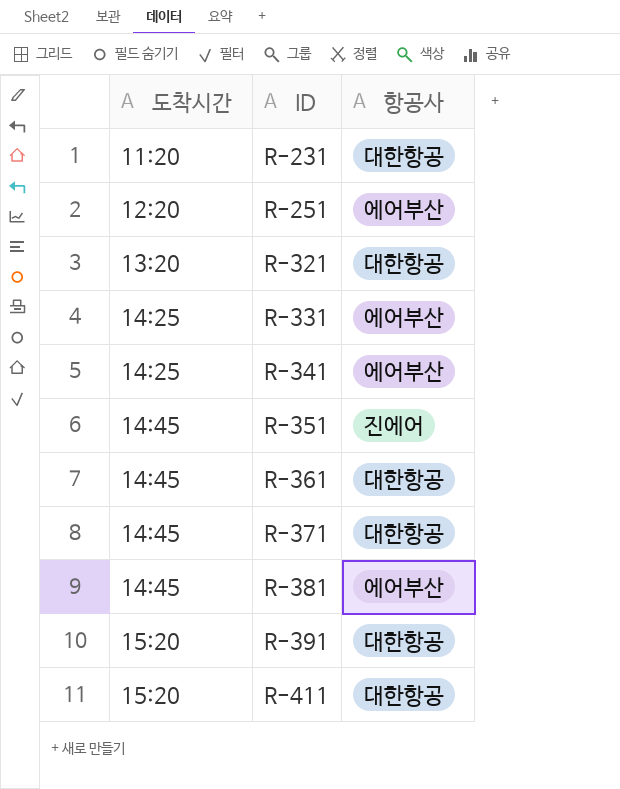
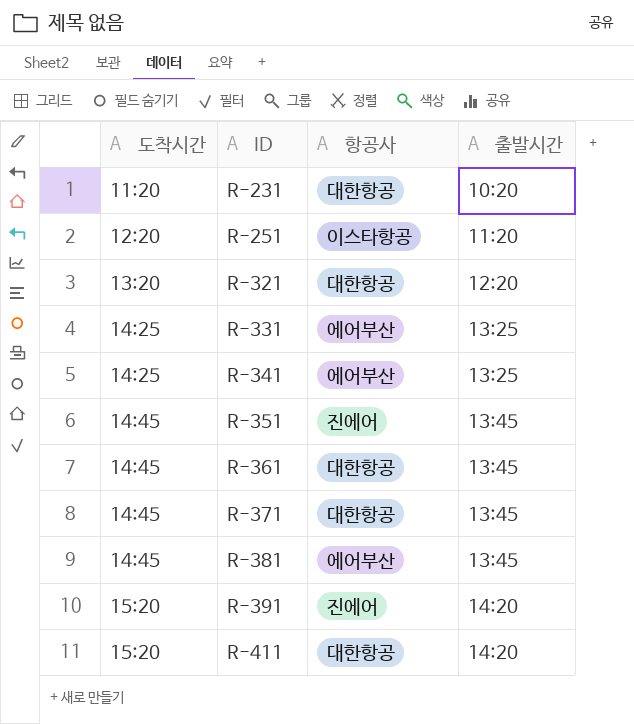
column 출발시간 | position: none -> 4
R-251 | 항공사: 에어부산 -> 이스타항공
R-391 | 항공사: 대한항공 -> 진에어

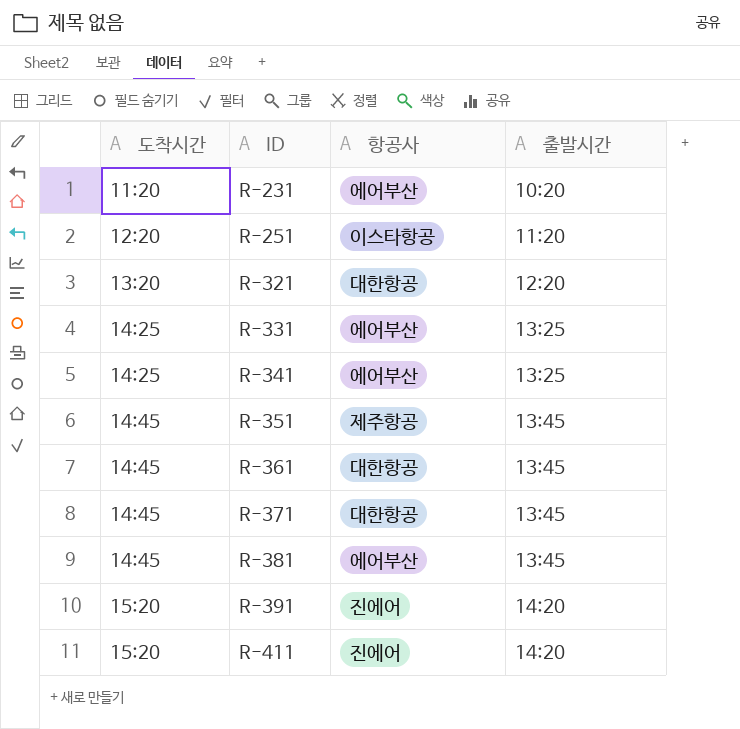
R-231 | 항공사: 대한항공 -> 에어부산
R-351 | 항공사: 진에어 -> 제주항공
R-411 | 항공사: 대한항공 -> 진에어

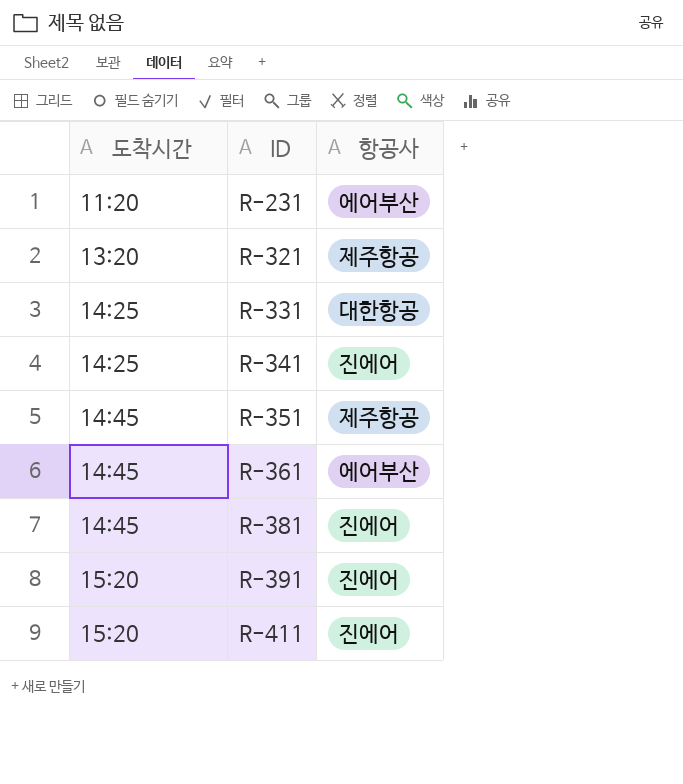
column 출발시간 | position: 4 -> none
row R-251: 12:20 | 이스타항공 | 11:20 -> none
row R-371: 14:45 | 대한항공 | 13:45 -> none
R-321 | 항공사: 대한항공 -> 제주항공
R-331 | 항공사: 에어부산 -> 대한항공
R-341 | 항공사: 에어부산 -> 진에어
R-361 | 항공사: 대한항공 -> 에어부산
R-381 | 항공사: 에어부산 -> 진에어

